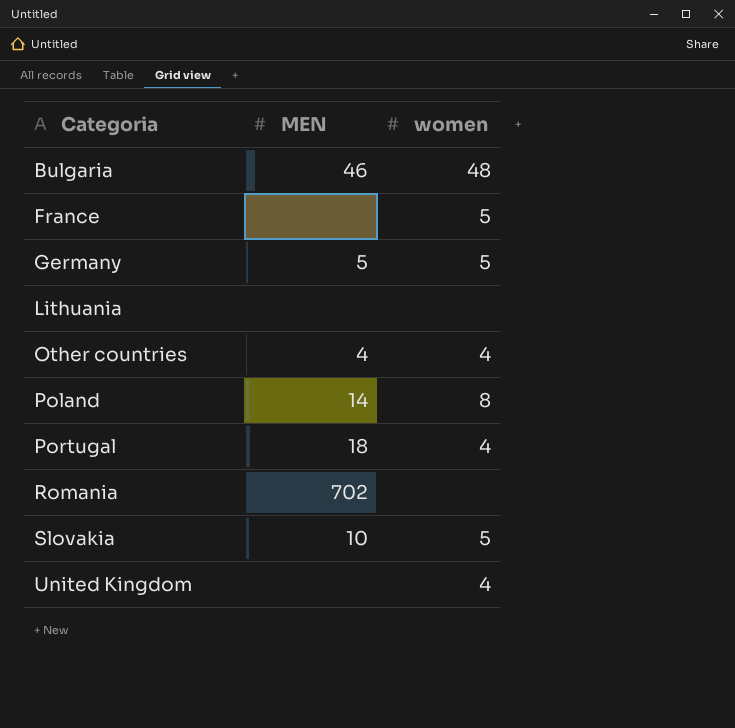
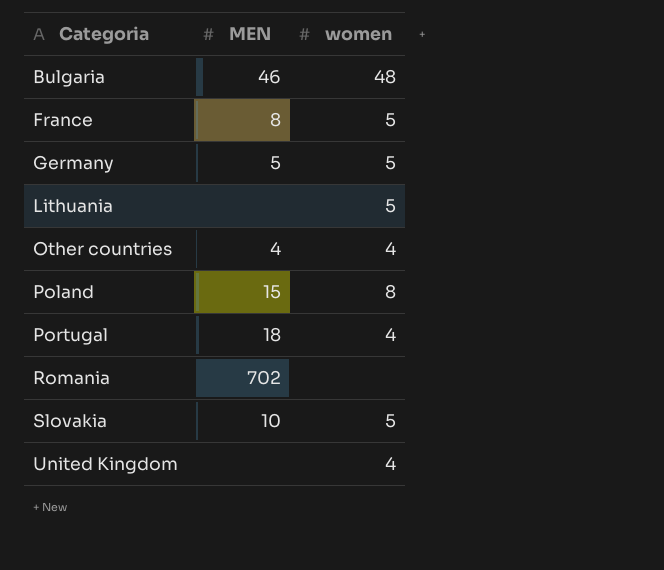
France | MEN: none -> 8
Lithuania | women: none -> 5
Poland | MEN: 14 -> 15

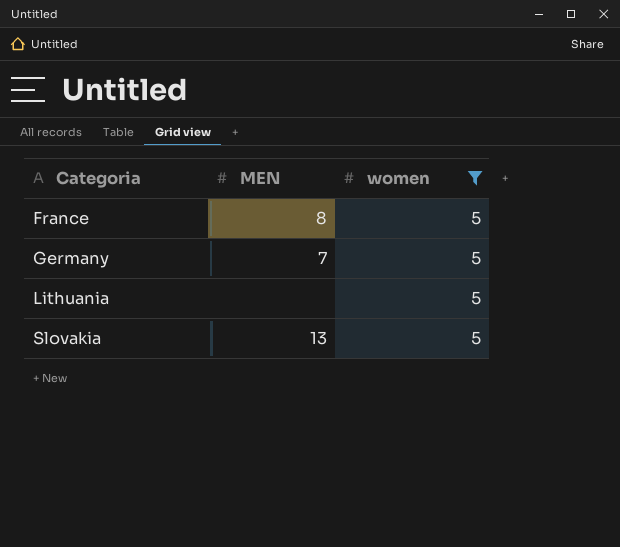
filter: none -> women = 5
Germany | MEN: 5 -> 7
Slovakia | MEN: 10 -> 13

